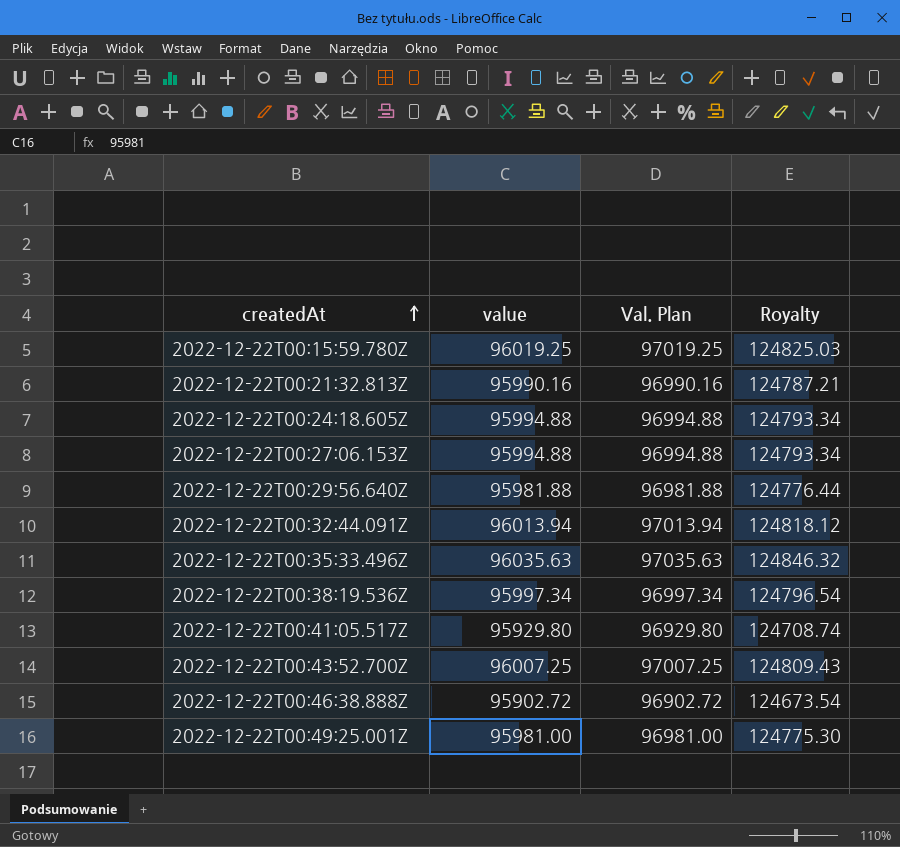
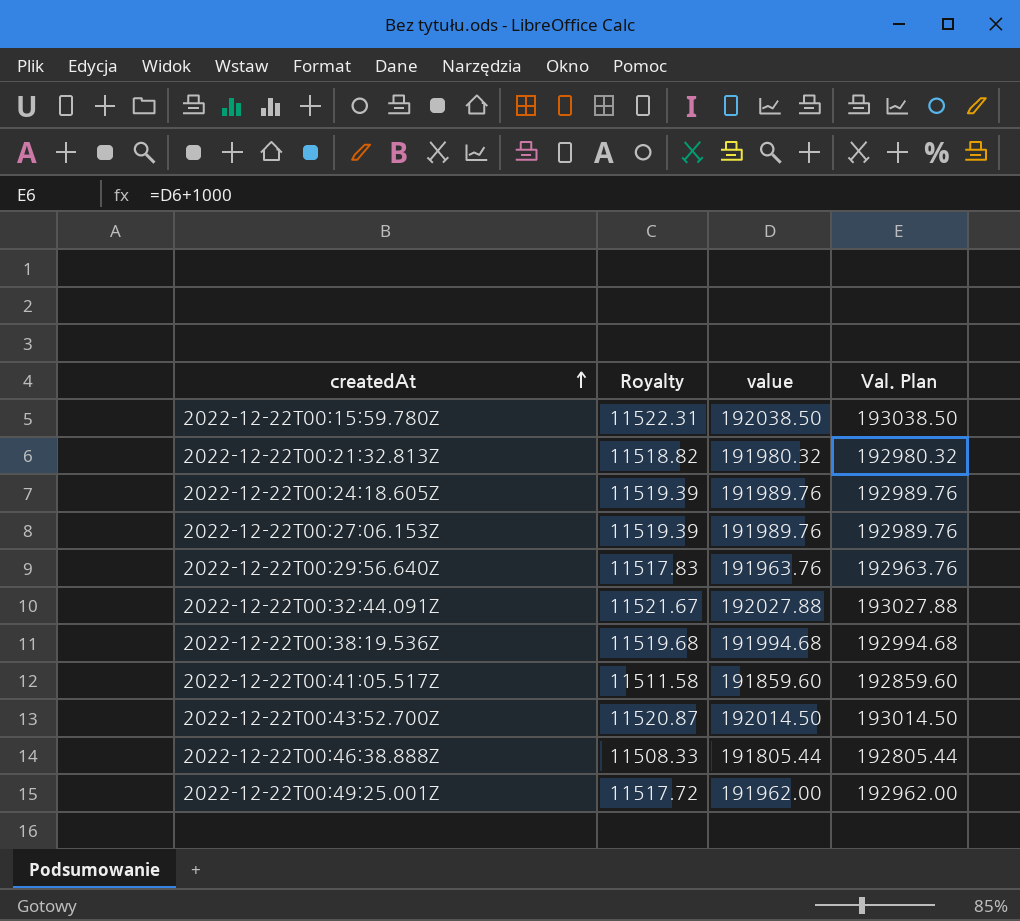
column Royalty | formula: [value] * 1.3 -> [value] * 0.06
column Royalty | position: 4 -> 2
row 2022-12-22T00:35:33.496Z: 96035.63 | 97035.63 | 124846.32 -> none
2022-12-22T00:15:59.780Z | value: 96019.25 -> 192038.50
2022-12-22T00:15:59.780Z | Val. Plan: 97019.25 -> 193038.50
2022-12-22T00:21:32.813Z | value: 95990.16 -> 191980.32
2022-12-22T00:21:32.813Z | Val. Plan: 96990.16 -> 192980.32
2022-12-22T00:24:18.605Z | value: 95994.88 -> 191989.76
2022-12-22T00:24:18.605Z | Val. Plan: 96994.88 -> 192989.76
2022-12-22T00:27:06.153Z | value: 95994.88 -> 191989.76
2022-12-22T00:27:06.153Z | Val. Plan: 96994.88 -> 192989.76
2022-12-22T00:29:56.640Z | value: 95981.88 -> 191963.76
2022-12-22T00:29:56.640Z | Val. Plan: 96981.88 -> 192963.76
2022-12-22T00:32:44.091Z | value: 96013.94 -> 192027.88
2022-12-22T00:32:44.091Z | Val. Plan: 97013.94 -> 193027.88
2022-12-22T00:38:19.536Z | value: 95997.34 -> 191994.68
2022-12-22T00:38:19.536Z | Val. Plan: 96997.34 -> 192994.68
2022-12-22T00:41:05.517Z | value: 95929.80 -> 191859.60
2022-12-22T00:41:05.517Z | Val. Plan: 96929.80 -> 192859.60
2022-12-22T00:43:52.700Z | value: 96007.25 -> 192014.50
2022-12-22T00:43:52.700Z | Val. Plan: 97007.25 -> 193014.50
2022-12-22T00:46:38.888Z | value: 95902.72 -> 191805.44
2022-12-22T00:46:38.888Z | Val. Plan: 96902.72 -> 192805.44
2022-12-22T00:49:25.001Z | value: 95981.00 -> 191962.00
2022-12-22T00:49:25.001Z | Val. Plan: 96981.00 -> 192962.00

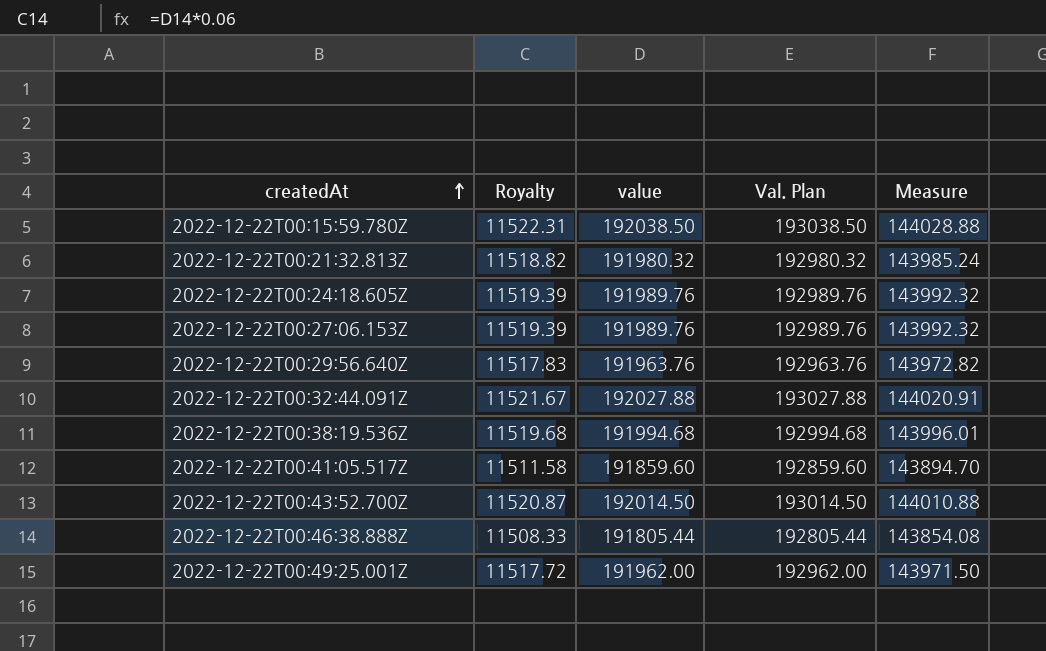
column Measure | formula: none -> [value] * 0.75

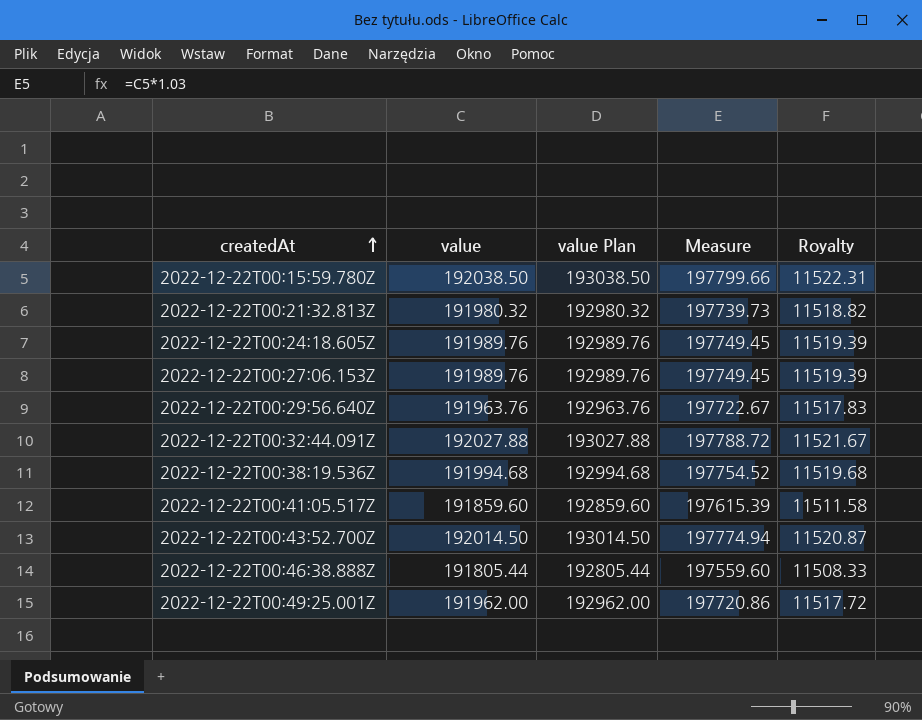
column name: Val. Plan -> value Plan
column Measure | formula: [value] * 0.75 -> [value] * 1.03
column Royalty | position: 2 -> 5

